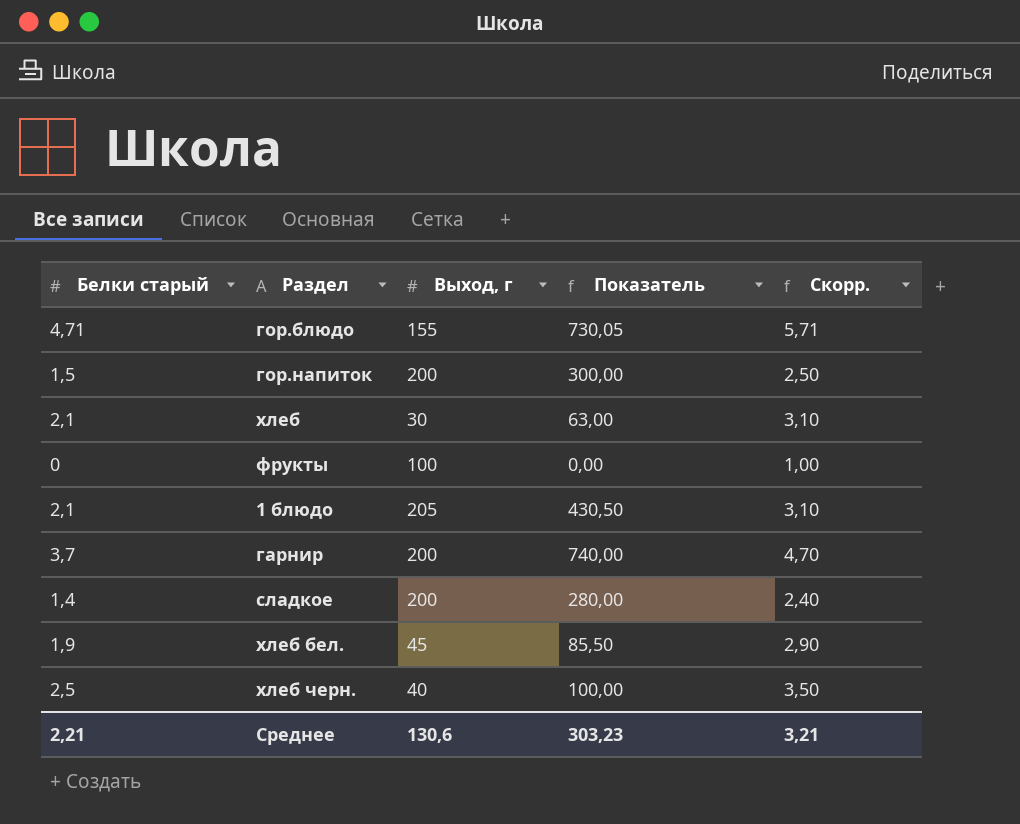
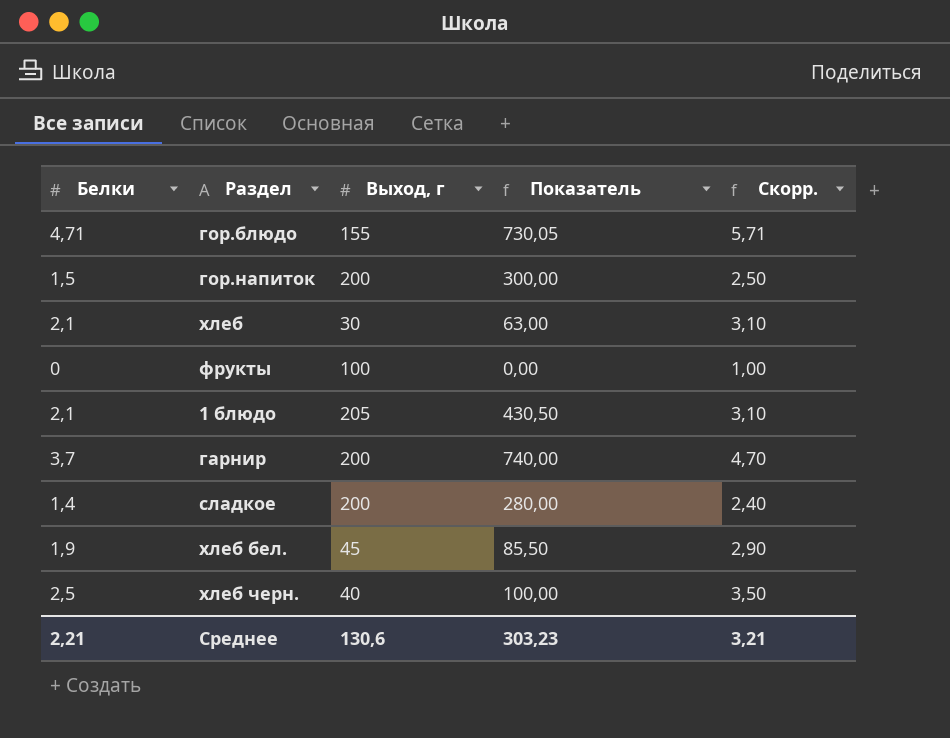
column name: Белки старый -> Белки

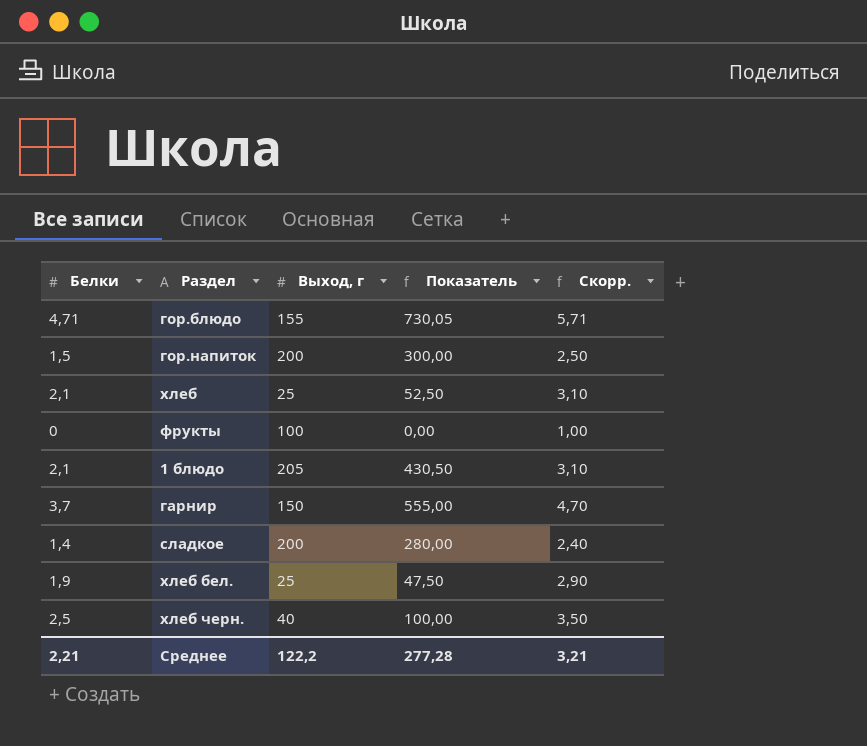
хлеб | Выход, г: 30 -> 25
хлеб | Показатель: 63,00 -> 52,50
гарнир | Выход, г: 200 -> 150
гарнир | Показатель: 740,00 -> 555,00
хлеб бел. | Выход, г: 45 -> 25
хлеб бел. | Показатель: 85,50 -> 47,50
Среднее | Выход, г: 130,6 -> 122,2
Среднее | Показатель: 303,23 -> 277,28

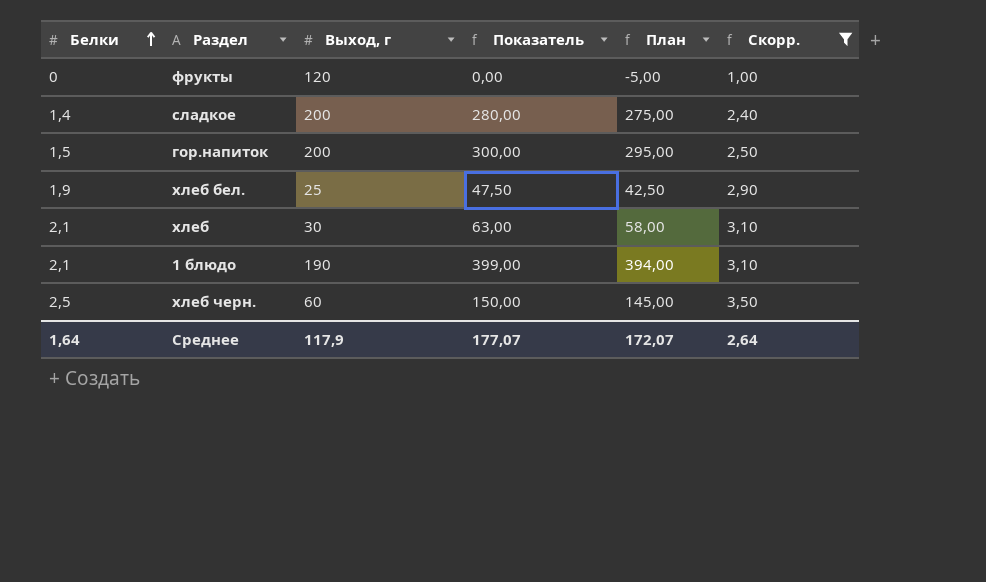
filter: none -> Скорр. <= 3,50
row order: none -> Белки ascending
column План | formula: none -> [Показатель] - 5
фрукты | Выход, г: 100 -> 120
хлеб | Выход, г: 25 -> 30
хлеб | Показатель: 52,50 -> 63,00
1 блюдо | Выход, г: 205 -> 190
1 блюдо | Показатель: 430,50 -> 399,00
хлеб черн. | Выход, г: 40 -> 60
хлеб черн. | Показатель: 100,00 -> 150,00
Среднее | Белки: 2,21 -> 1,64
Среднее | Выход, г: 122,2 -> 117,9
Среднее | Показатель: 277,28 -> 177,07
Среднее | Скорр.: 3,21 -> 2,64

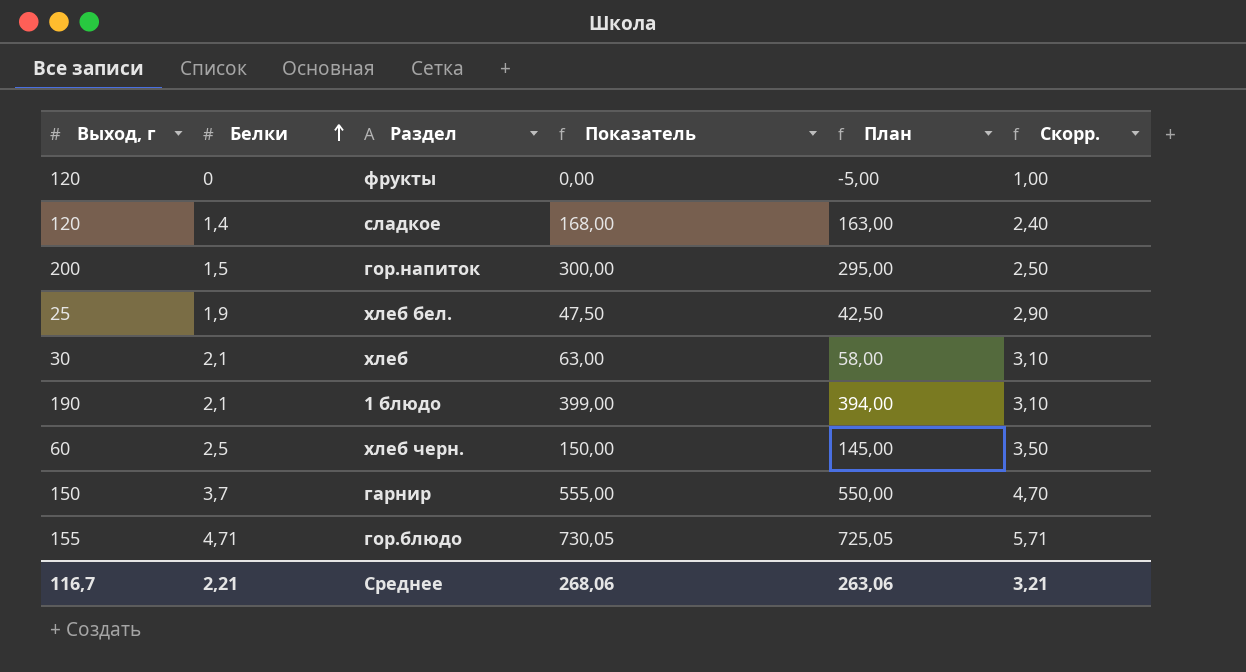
filter: Скорр. <= 3,50 -> none
column Выход, г | position: 3 -> 1
сладкое | Выход, г: 200 -> 120
сладкое | Показатель: 280,00 -> 168,00
сладкое | План: 275,00 -> 163,00
Среднее | Выход, г: 117,9 -> 116,7
Среднее | Белки: 1,64 -> 2,21
Среднее | Показатель: 177,07 -> 268,06
Среднее | План: 172,07 -> 263,06
Среднее | Скорр.: 2,64 -> 3,21

